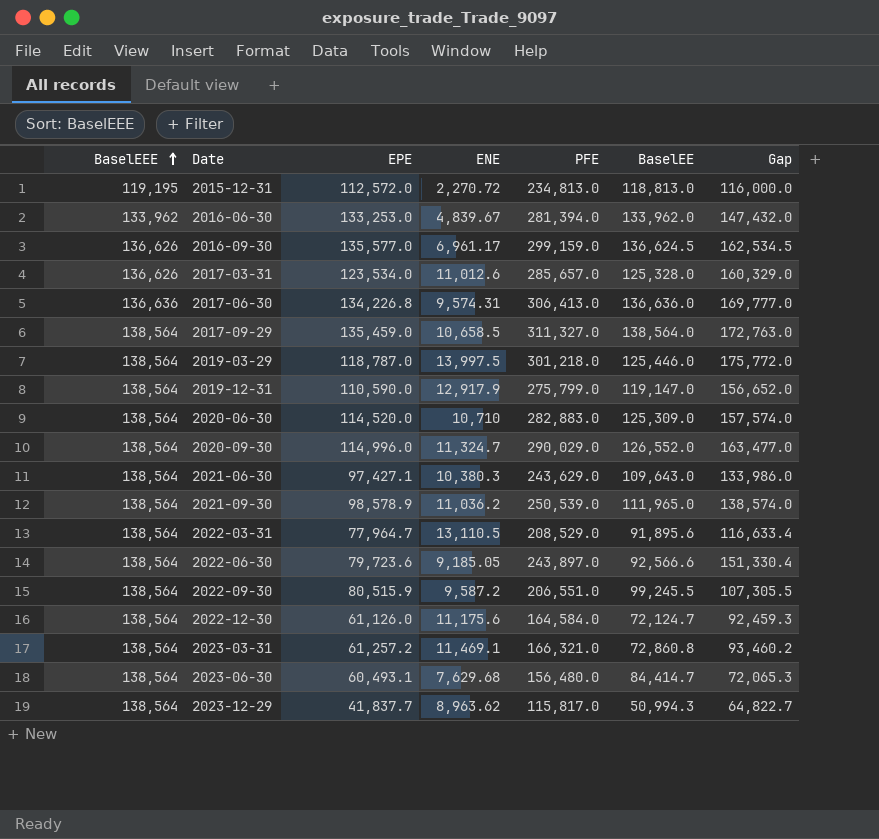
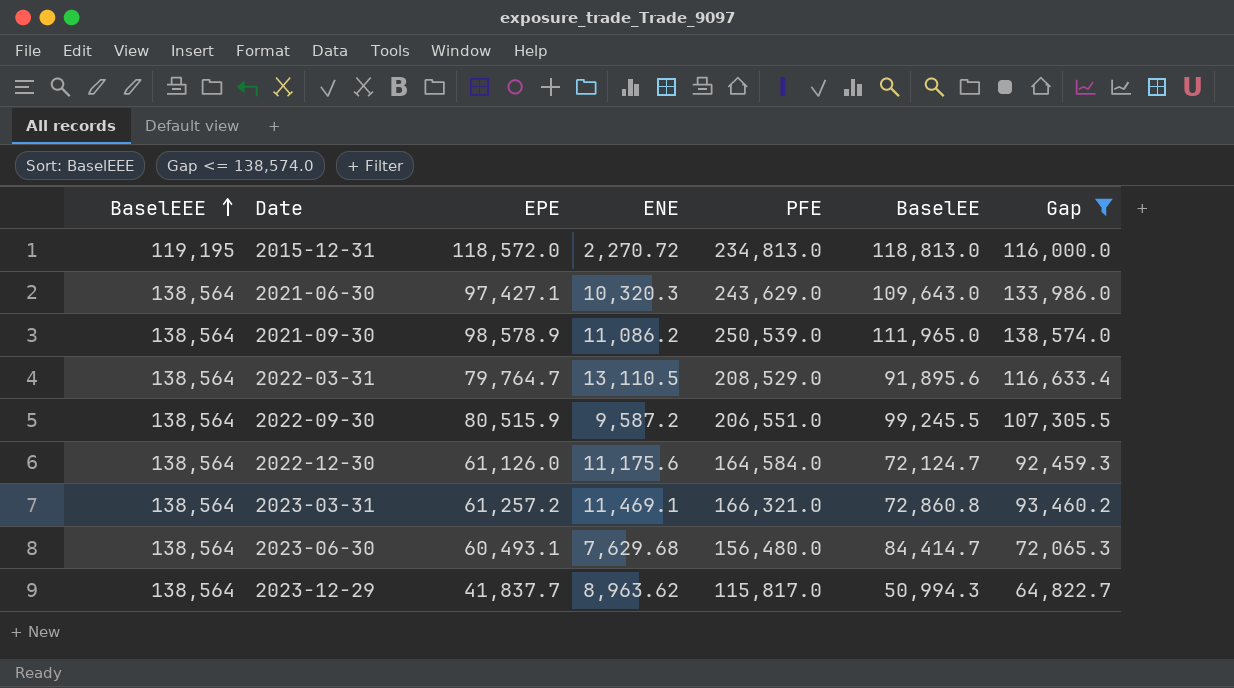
filter: none -> Gap <= 138,574.0
2015-12-31 | EPE: 112,572.0 -> 118,572.0
2021-06-30 | ENE: 10,380.3 -> 10,320.3
2021-09-30 | ENE: 11,036.2 -> 11,086.2
2022-03-31 | EPE: 77,964.7 -> 79,764.7

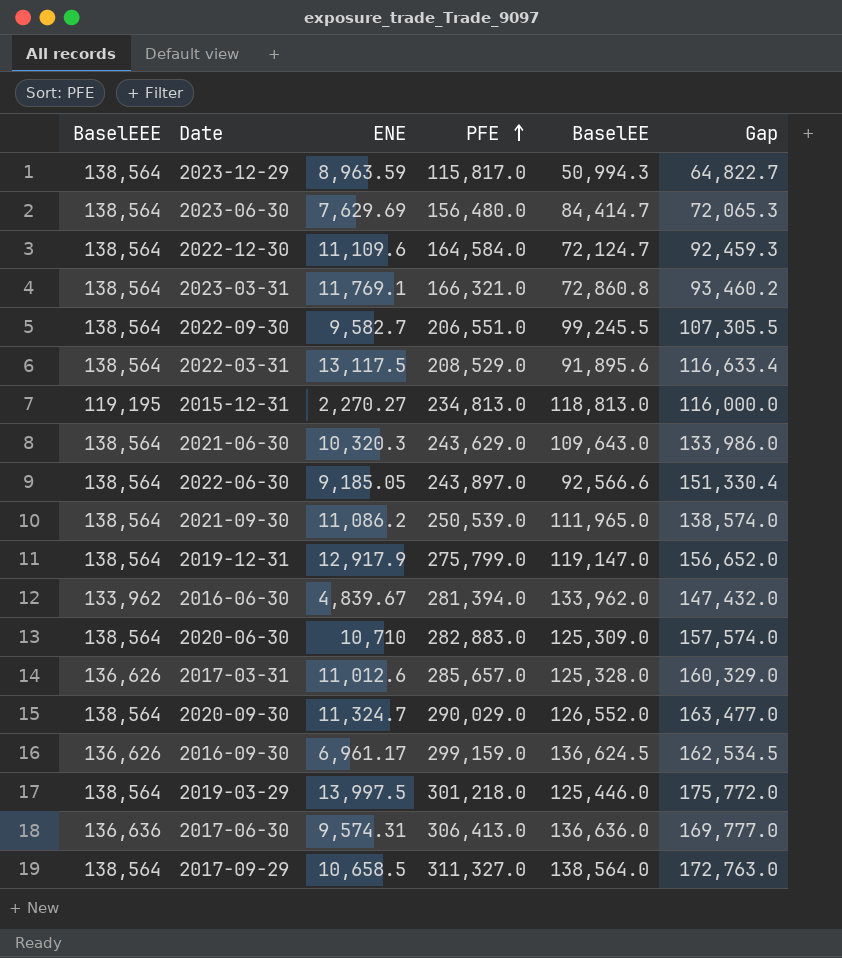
filter: Gap <= 138,574.0 -> none
row order: BaselEEE ascending -> PFE ascending
column EPE | position: 3 -> none
2023-12-29 | ENE: 8,963.62 -> 8,963.59
2023-06-30 | ENE: 7,629.68 -> 7,629.69
2022-12-30 | ENE: 11,175.6 -> 11,109.6
2023-03-31 | ENE: 11,469.1 -> 11,769.1
2022-09-30 | ENE: 9,587.2 -> 9,582.7
2022-03-31 | ENE: 13,110.5 -> 13,117.5
2015-12-31 | ENE: 2,270.72 -> 2,270.27

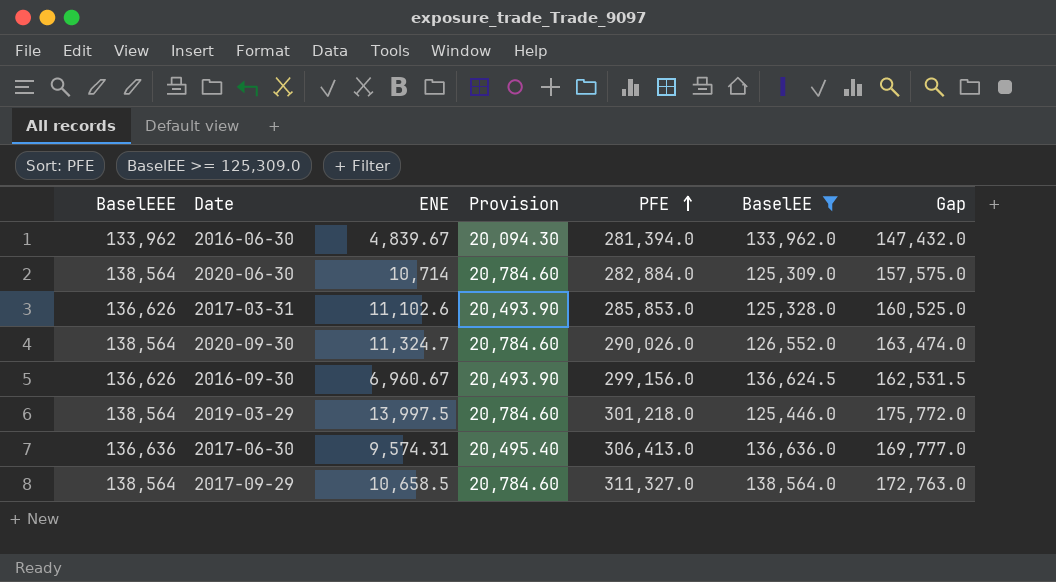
filter: none -> BaselEE >= 125,309.0
column Provision | formula: none -> [BaselEEE] * 0.15
2020-06-30 | ENE: 10,710 -> 10,714
2020-06-30 | PFE: 282,883.0 -> 282,884.0
2020-06-30 | Gap: 157,574.0 -> 157,575.0
2017-03-31 | ENE: 11,012.6 -> 11,102.6
2017-03-31 | PFE: 285,657.0 -> 285,853.0
2017-03-31 | Gap: 160,329.0 -> 160,525.0
2020-09-30 | PFE: 290,029.0 -> 290,026.0
2020-09-30 | Gap: 163,477.0 -> 163,474.0
2016-09-30 | ENE: 6,961.17 -> 6,960.67
2016-09-30 | PFE: 299,159.0 -> 299,156.0
2016-09-30 | Gap: 162,534.5 -> 162,531.5

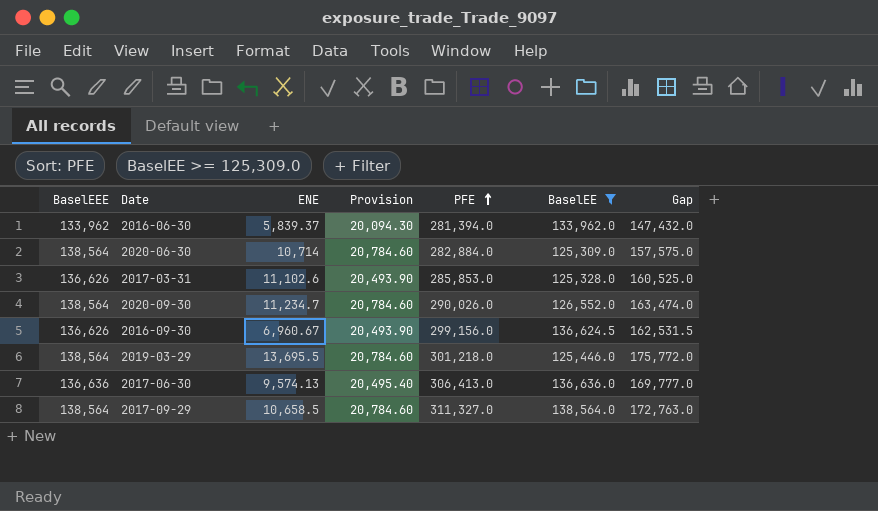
2016-06-30 | ENE: 4,839.67 -> 5,839.37
2020-09-30 | ENE: 11,324.7 -> 11,234.7
2019-03-29 | ENE: 13,997.5 -> 13,695.5
2017-06-30 | ENE: 9,574.31 -> 9,574.13

